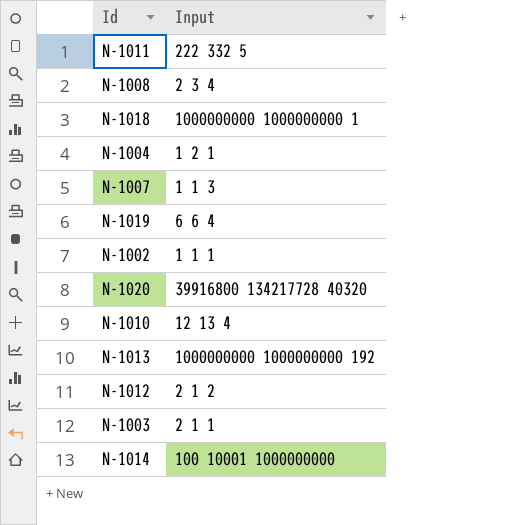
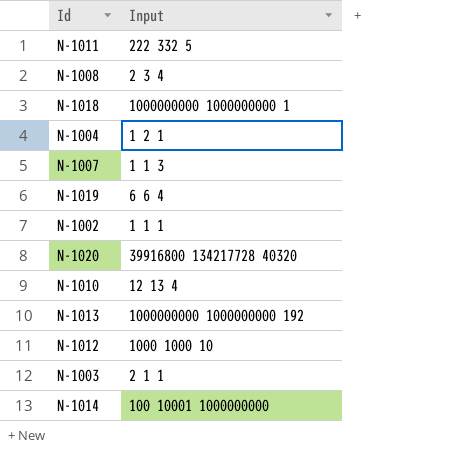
N-1012 | Input: 2 1 2 -> 1000 1000 10

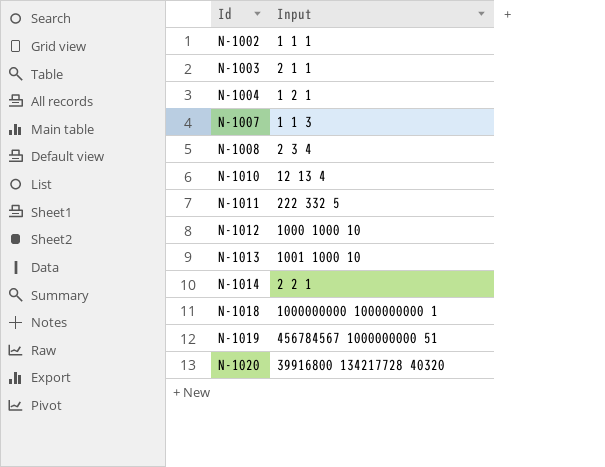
row order: none -> Id ascending
N-1013 | Input: 1000000000 1000000000 192 -> 1001 1000 10
N-1014 | Input: 100 10001 1000000000 -> 2 2 1
N-1019 | Input: 6 6 4 -> 456784567 1000000000 51

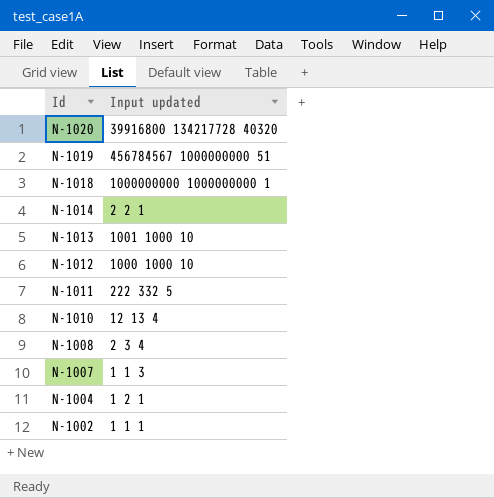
row order: Id ascending -> Id descending
column name: Input -> Input updated
row N-1003: 2 1 1 -> none

